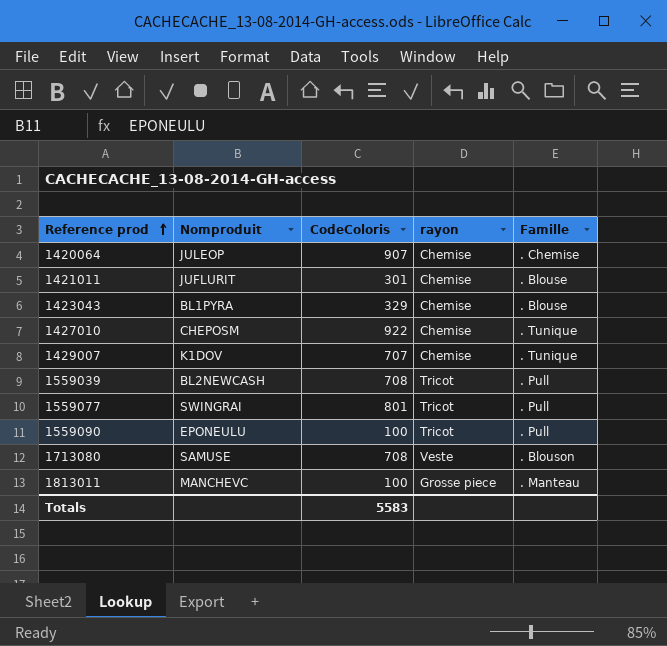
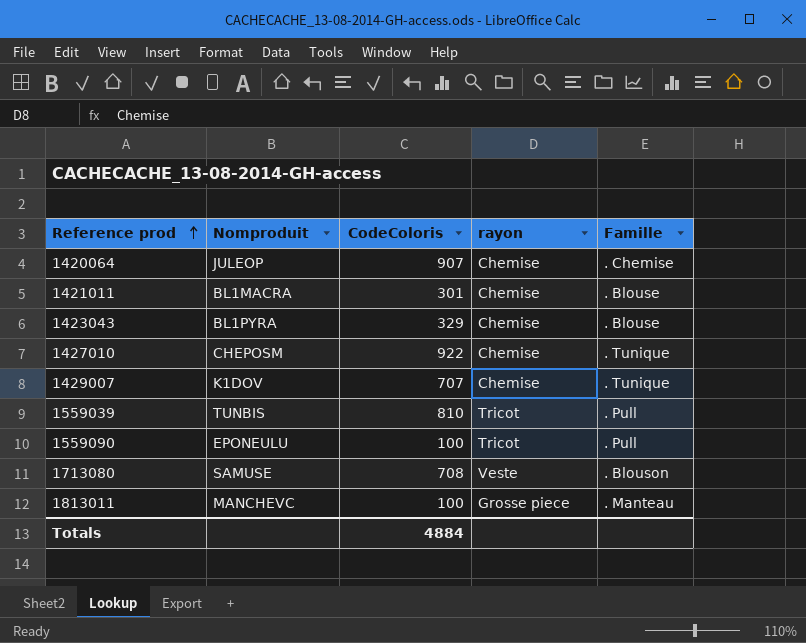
row 1559077: SWINGRAI | 801 | Tricot | . Pull -> none
1421011 | Nomproduit: JUFLURIT -> BL1MACRA
1559039 | Nomproduit: BL2NEWCASH -> TUNBIS
1559039 | CodeColoris: 708 -> 810
Totals | CodeColoris: 5583 -> 4884

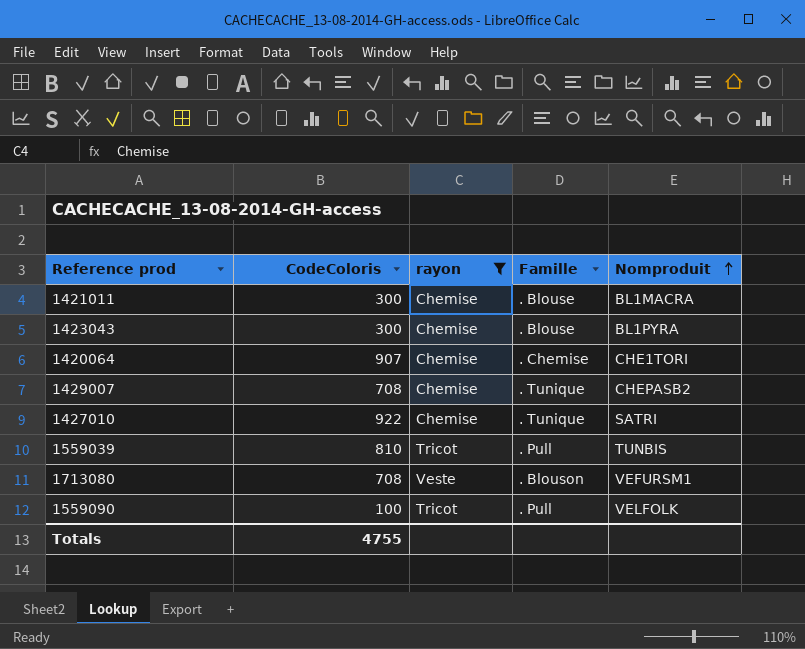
filter: none -> rayon != Grosse piece
row order: Reference prod ascending -> Nomproduit ascending
column Nomproduit | position: 2 -> 5
1421011 | CodeColoris: 301 -> 300
1423043 | CodeColoris: 329 -> 300
1420064 | Nomproduit: JULEOP -> CHE1TORI
1429007 | CodeColoris: 707 -> 708
1429007 | Nomproduit: K1DOV -> CHEPASB2
1427010 | Nomproduit: CHEPOSM -> SATRI
1713080 | Nomproduit: SAMUSE -> VEFURSM1
1559090 | Nomproduit: EPONEULU -> VELFOLK
Totals | CodeColoris: 4884 -> 4755

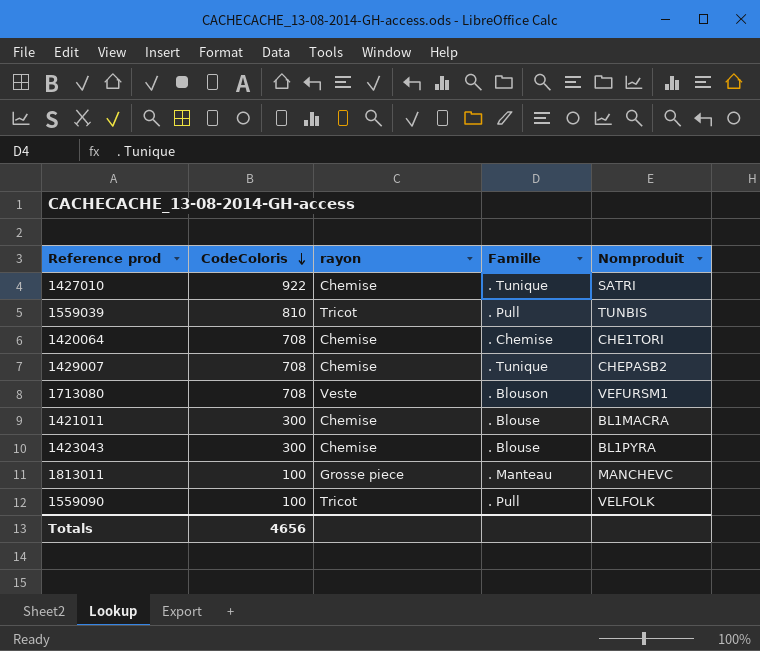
filter: rayon != Grosse piece -> none
row order: Nomproduit ascending -> CodeColoris descending
1420064 | CodeColoris: 907 -> 708
Totals | CodeColoris: 4755 -> 4656

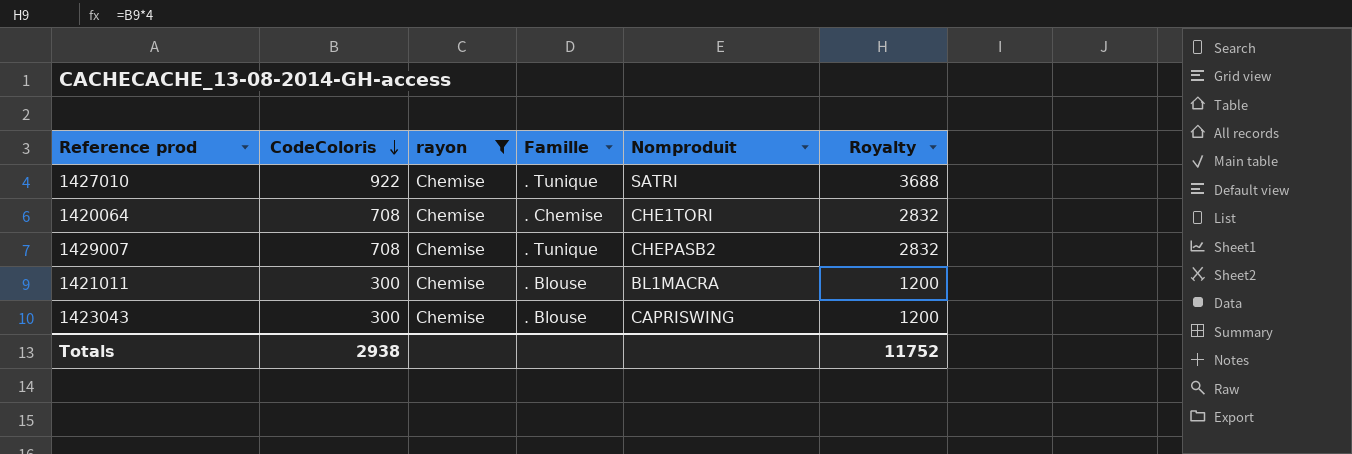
filter: none -> rayon = Chemise
column Royalty | formula: none -> [CodeColoris] * 4
1423043 | Nomproduit: BL1PYRA -> CAPRISWING
Totals | CodeColoris: 4656 -> 2938

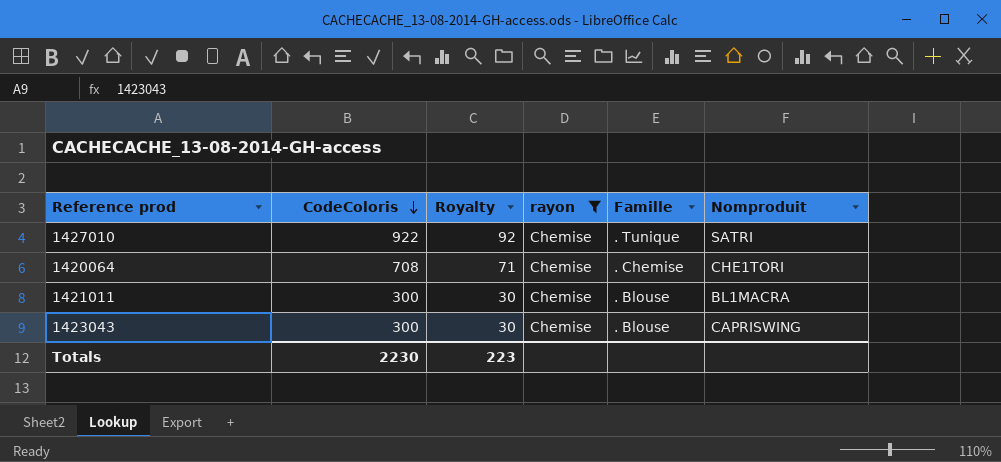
column Royalty | formula: [CodeColoris] * 4 -> [CodeColoris] * 0.1
column Royalty | position: 6 -> 3
row 1429007: 708 | Chemise | . Tunique | CHEPASB2 | 2832 -> none
Totals | CodeColoris: 2938 -> 2230
Totals | Royalty: 11752 -> 223

